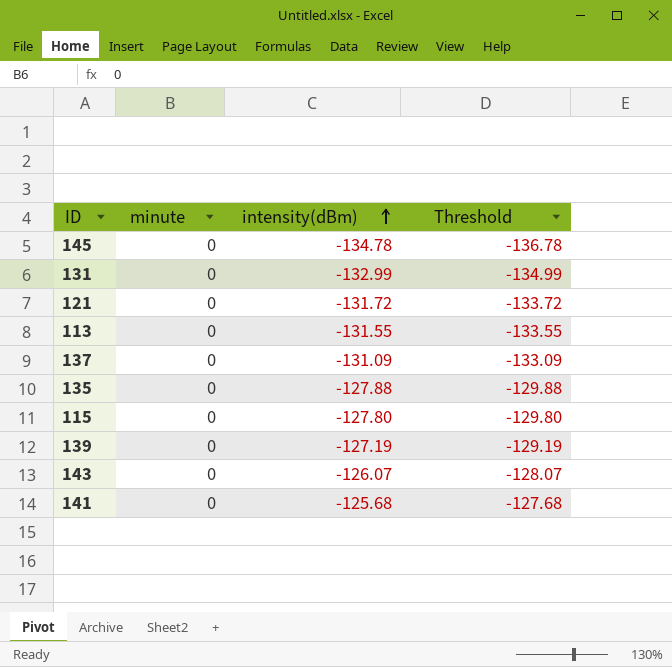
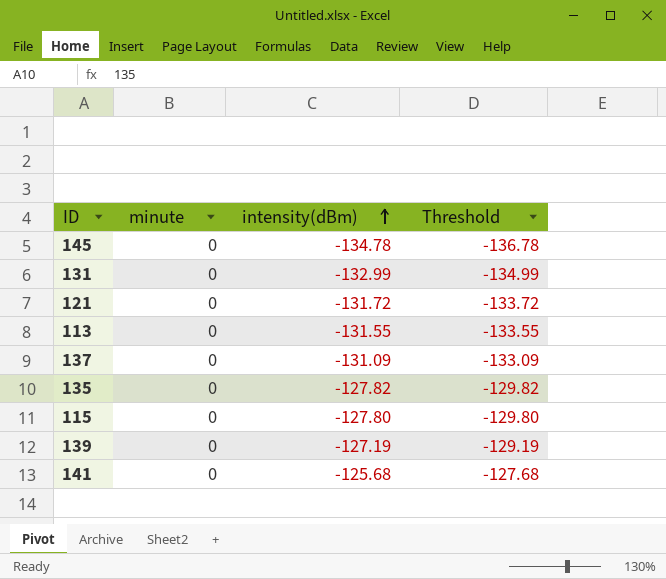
row 143: 0 | -126.07 | -128.07 -> none
135 | intensity(dBm): -127.88 -> -127.82
135 | Threshold: -129.88 -> -129.82

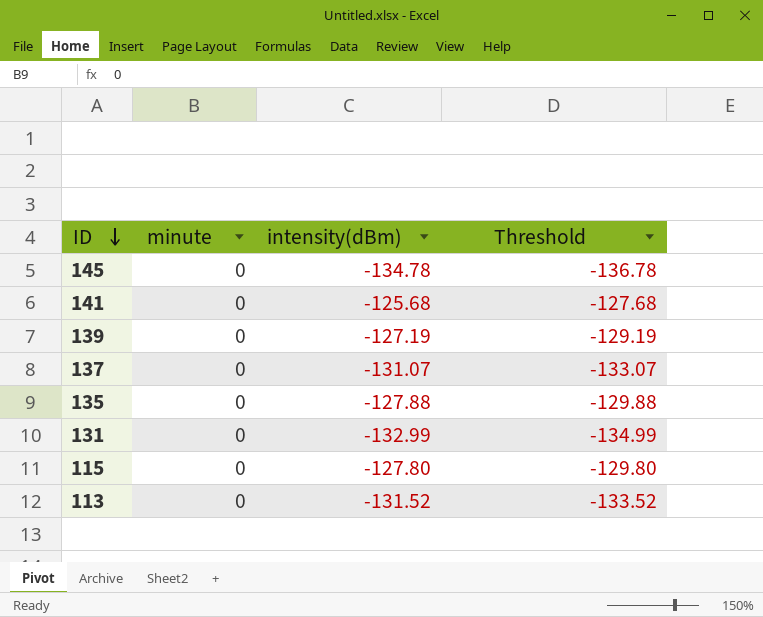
row order: intensity(dBm) ascending -> ID descending
row 121: 0 | -131.72 | -133.72 -> none
137 | intensity(dBm): -131.09 -> -131.07
137 | Threshold: -133.09 -> -133.07
135 | intensity(dBm): -127.82 -> -127.88
135 | Threshold: -129.82 -> -129.88
113 | intensity(dBm): -131.55 -> -131.52
113 | Threshold: -133.55 -> -133.52

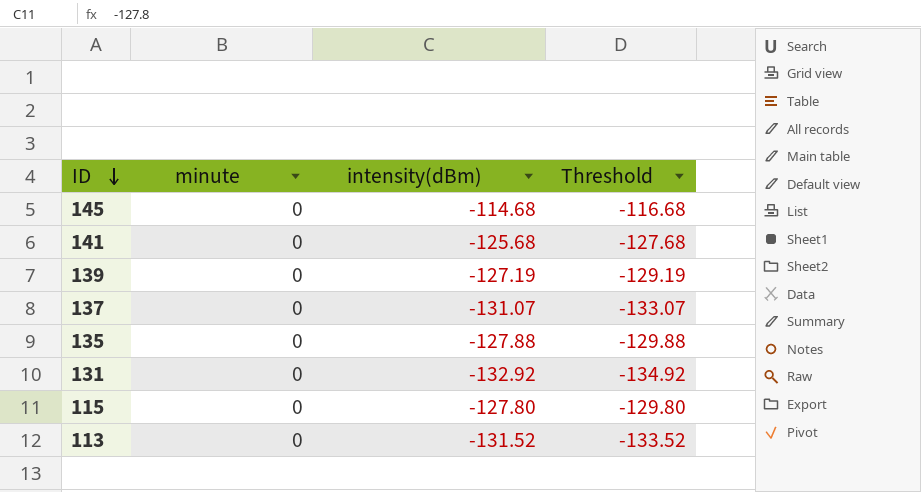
145 | intensity(dBm): -134.78 -> -114.68
145 | Threshold: -136.78 -> -116.68
131 | intensity(dBm): -132.99 -> -132.92
131 | Threshold: -134.99 -> -134.92

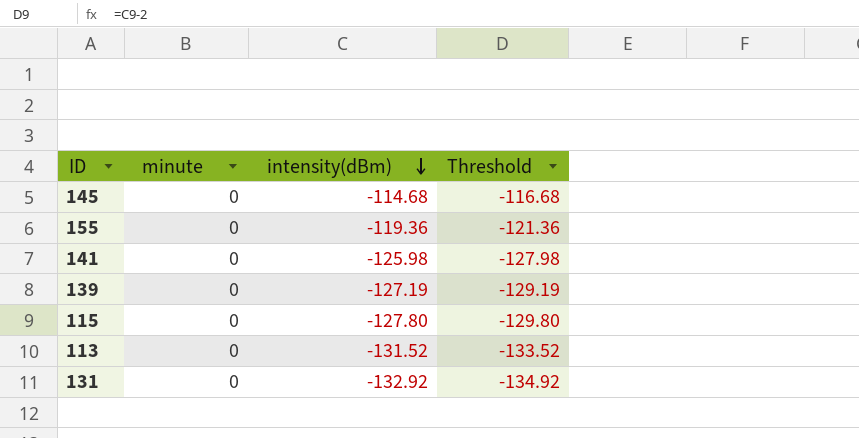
row order: ID descending -> intensity(dBm) descending
row 137: 0 | -131.07 | -133.07 -> none
row 135: 0 | -127.88 | -129.88 -> none
row 155: none -> 0 | -119.36 | -121.36
141 | intensity(dBm): -125.68 -> -125.98
141 | Threshold: -127.68 -> -127.98

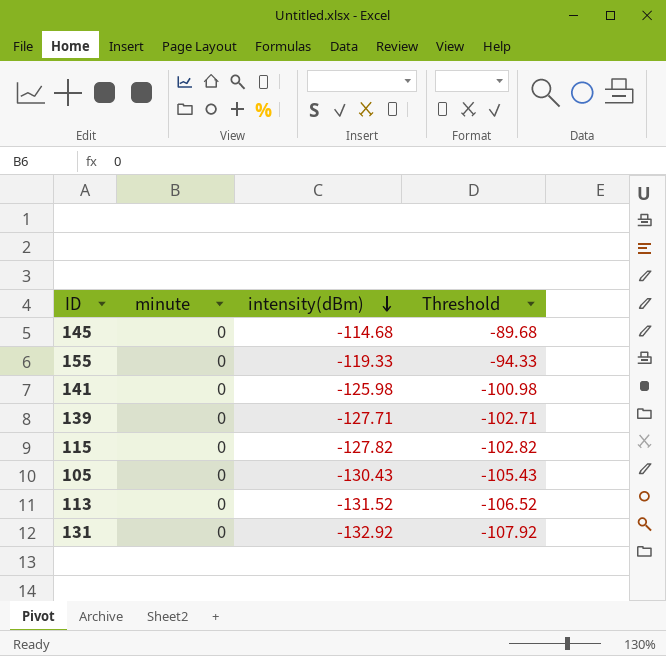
column Threshold | formula: [intensity(dBm)] - 2 -> [intensity(dBm)] + 25
155 | intensity(dBm): -119.36 -> -119.33
139 | intensity(dBm): -127.19 -> -127.71
115 | intensity(dBm): -127.80 -> -127.82
row 105: none -> 0 | -130.43 | -105.43

